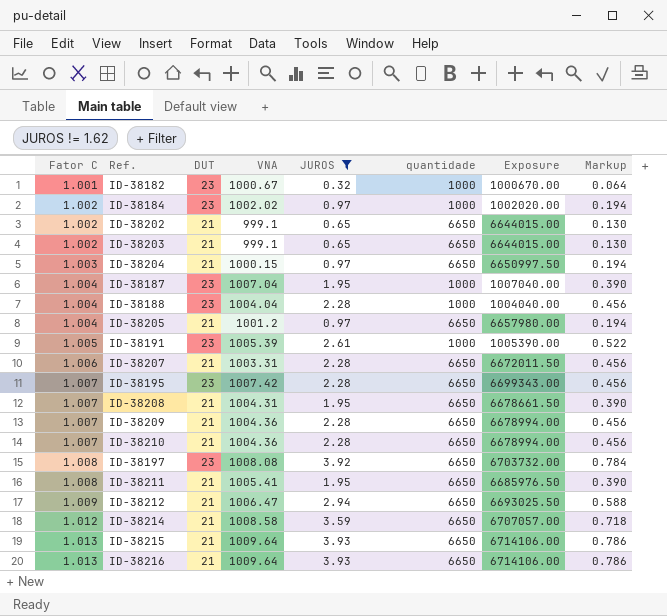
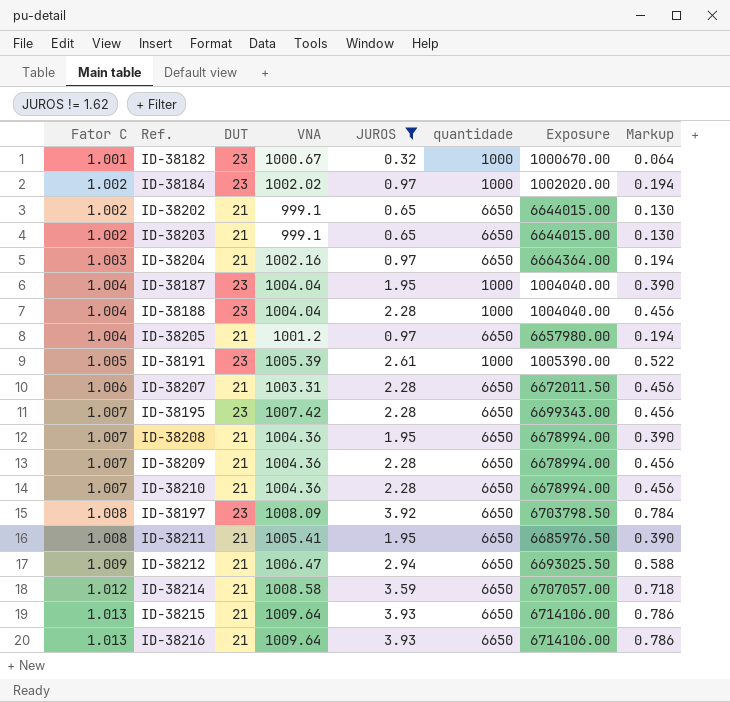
ID-38204 | VNA: 1000.15 -> 1002.16
ID-38204 | Exposure: 6650997.50 -> 6664364.00
ID-38187 | VNA: 1007.04 -> 1004.04
ID-38187 | Exposure: 1007040.00 -> 1004040.00
ID-38208 | VNA: 1004.31 -> 1004.36
ID-38208 | Exposure: 6678661.50 -> 6678994.00
ID-38197 | VNA: 1008.08 -> 1008.09
ID-38197 | Exposure: 6703732.00 -> 6703798.50

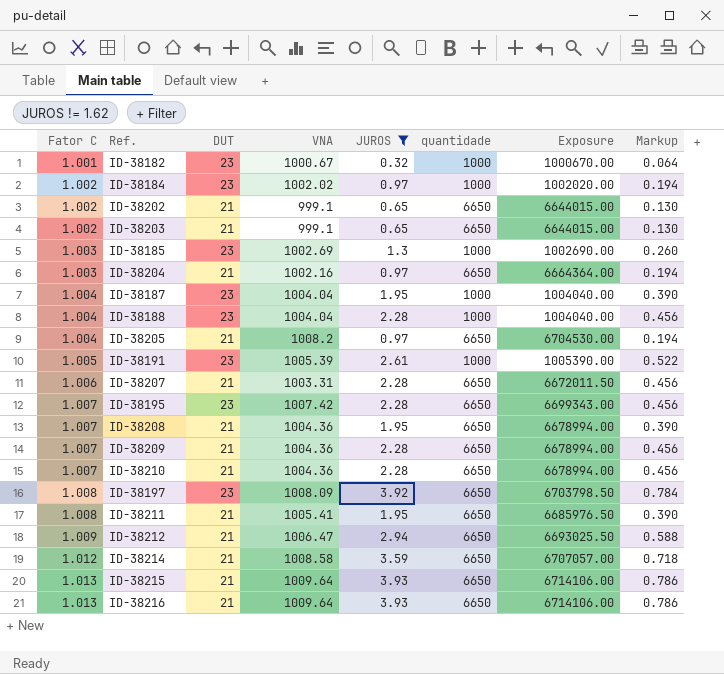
row ID-38185: none -> 1.003 | 23 | 1002.69 | 1.3 | 1000 | 1002690.00 | 0.260
ID-38205 | VNA: 1001.2 -> 1008.2
ID-38205 | Exposure: 6657980.00 -> 6704530.00

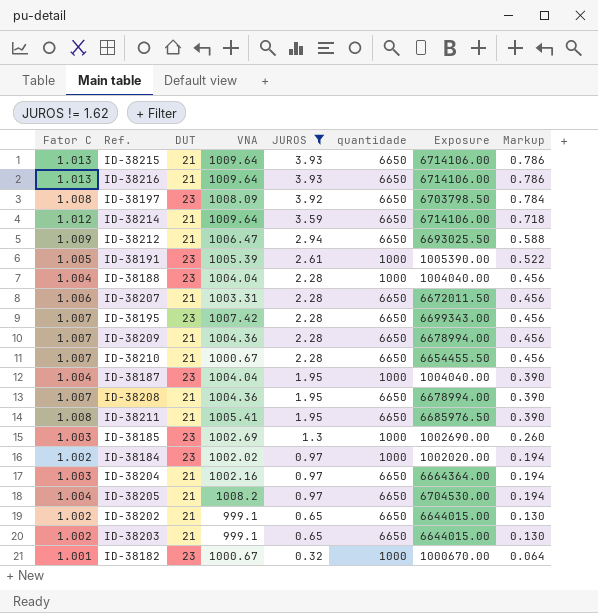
row order: Fator C ascending -> JUROS descending
ID-38214 | VNA: 1008.58 -> 1009.64
ID-38214 | Exposure: 6707057.00 -> 6714106.00
ID-38210 | VNA: 1004.36 -> 1000.67
ID-38210 | Exposure: 6678994.00 -> 6654455.50

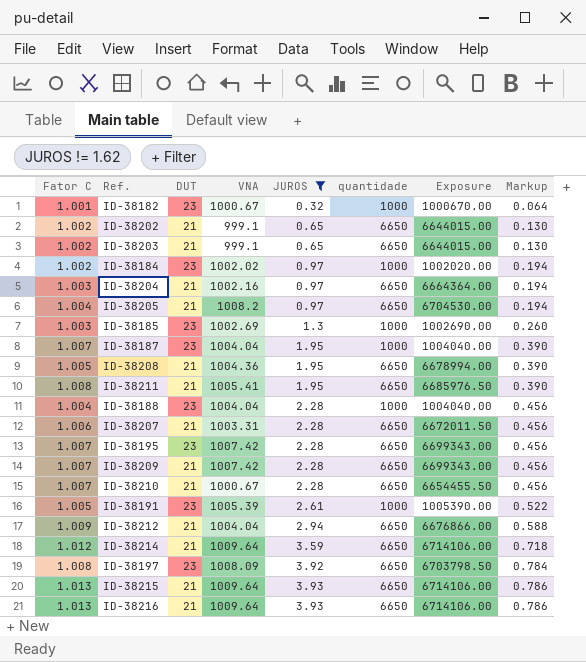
row order: JUROS descending -> JUROS ascending
ID-38187 | Fator C: 1.004 -> 1.007
ID-38208 | Fator C: 1.007 -> 1.005
ID-38209 | VNA: 1004.36 -> 1007.42
ID-38209 | Exposure: 6678994.00 -> 6699343.00
ID-38212 | VNA: 1006.47 -> 1004.04
ID-38212 | Exposure: 6693025.50 -> 6676866.00

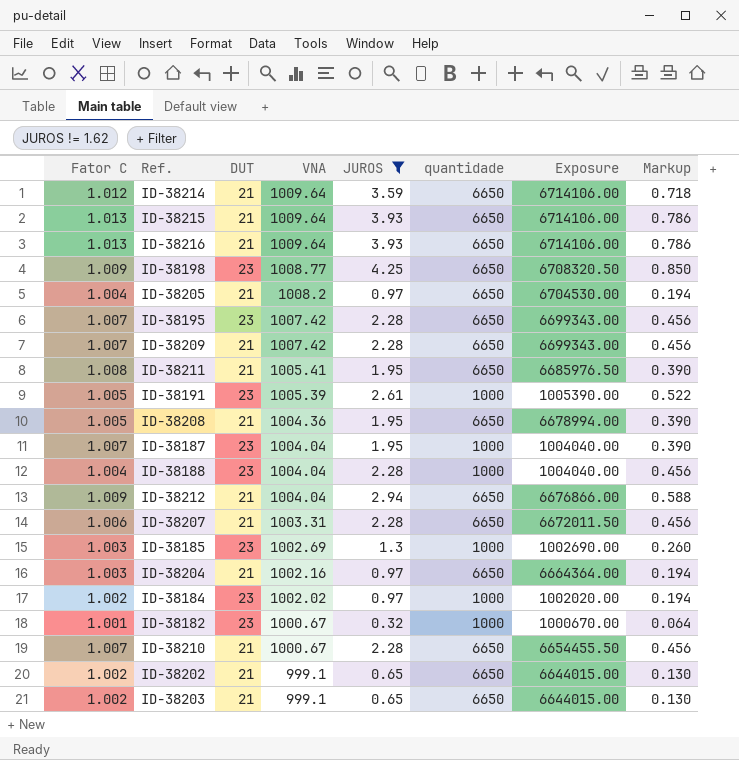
row order: JUROS ascending -> VNA descending
row ID-38197: 1.008 | 23 | 1008.09 | 3.92 | 6650 | 6703798.50 | 0.784 -> none
row ID-38198: none -> 1.009 | 23 | 1008.77 | 4.25 | 6650 | 6708320.50 | 0.850

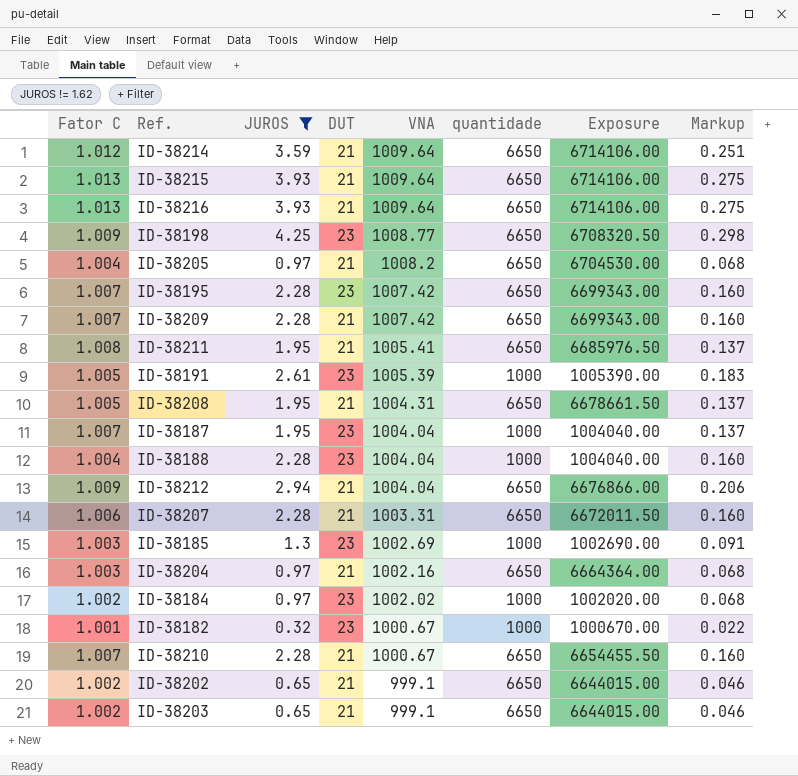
column JUROS | position: 5 -> 3
column Markup | formula: [JUROS] * 0.2 -> [JUROS] * 0.07
ID-38208 | VNA: 1004.36 -> 1004.31
ID-38208 | Exposure: 6678994.00 -> 6678661.50

